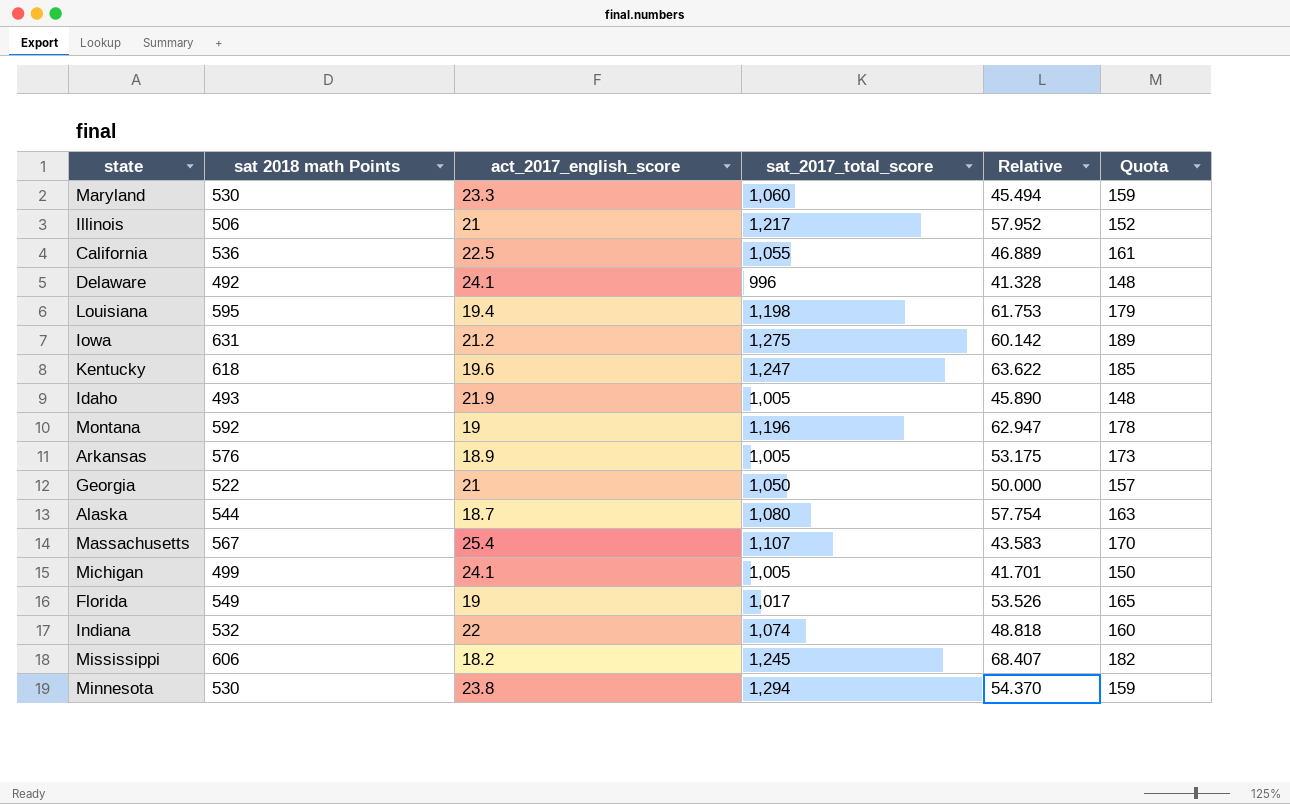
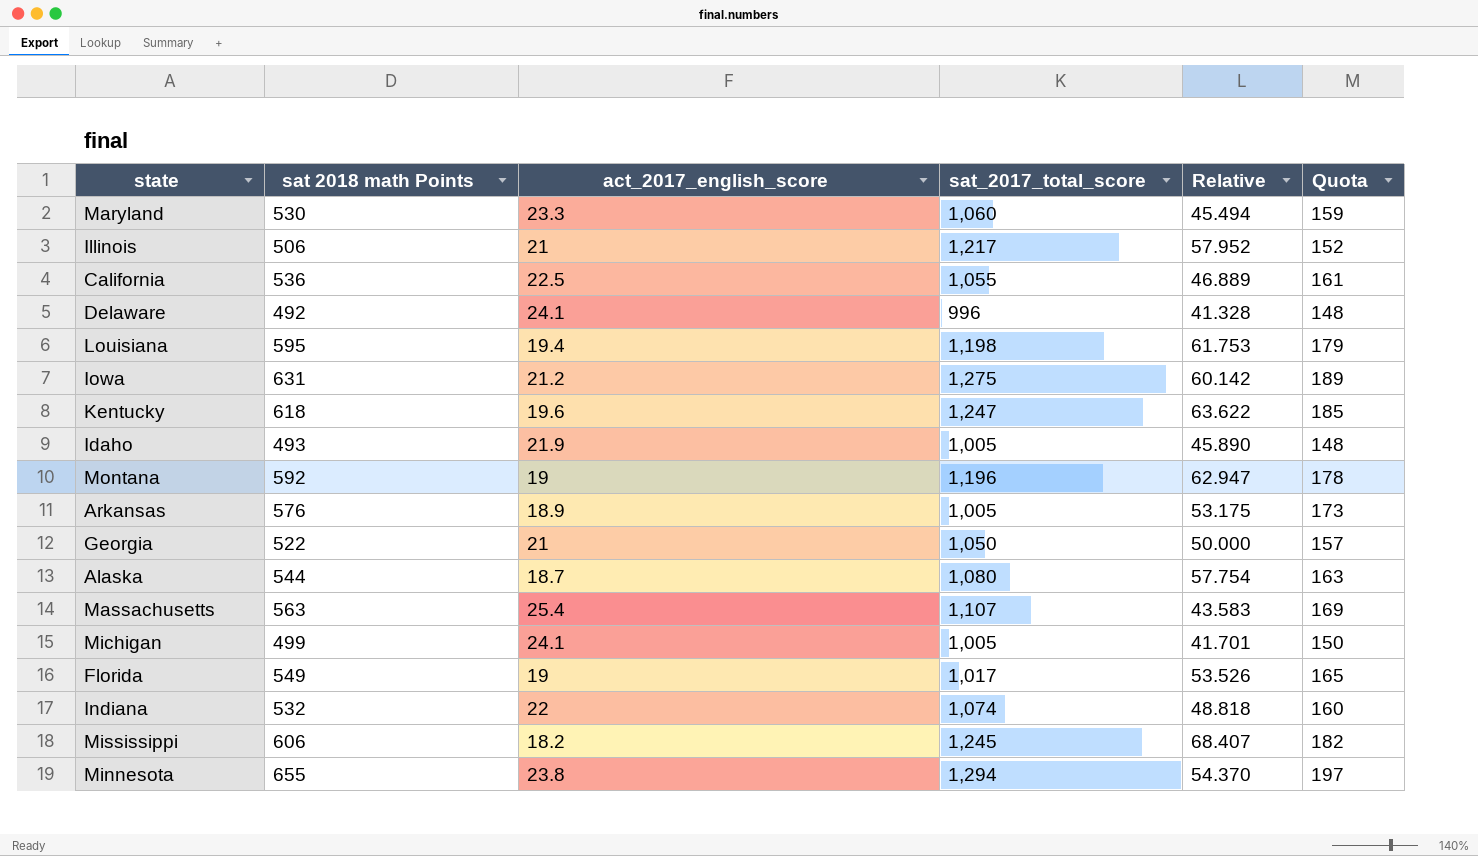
Massachusetts | sat 2018 math Points: 567 -> 563
Massachusetts | Quota: 170 -> 169
Minnesota | sat 2018 math Points: 530 -> 655
Minnesota | Quota: 159 -> 197

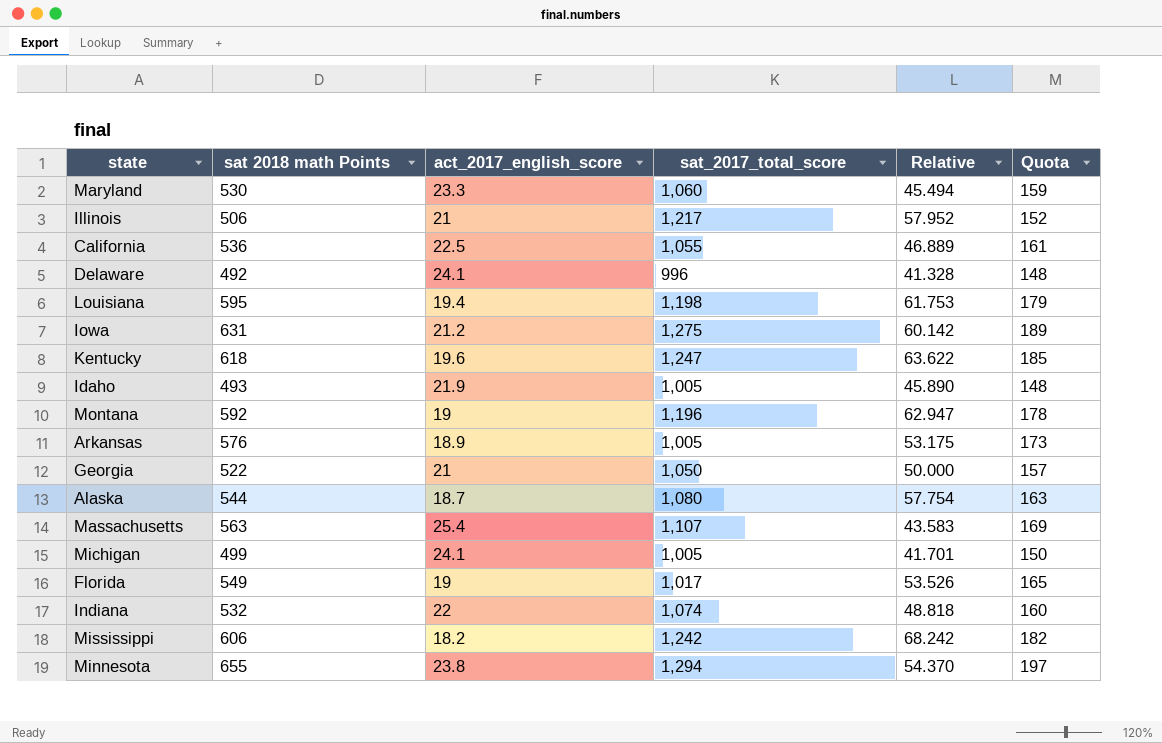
Mississippi | sat_2017_total_score: 1,245 -> 1,242
Mississippi | Relative: 68.407 -> 68.242

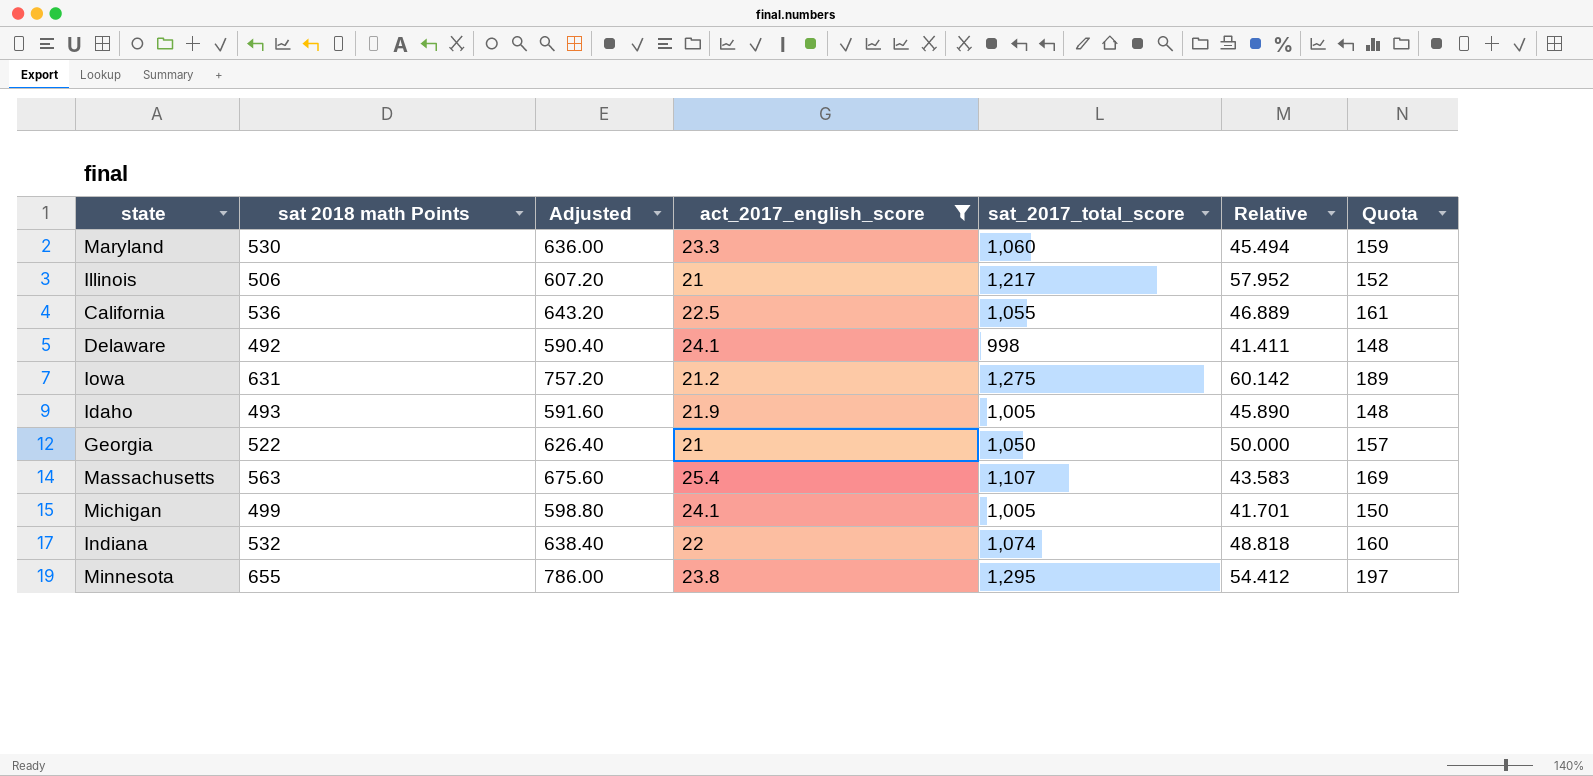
filter: none -> act_2017_english_score >= 21
column Adjusted | formula: none -> [sat 2018 math Points] * 1.2
Delaware | sat_2017_total_score: 996 -> 998
Delaware | Relative: 41.328 -> 41.411
Minnesota | sat_2017_total_score: 1,294 -> 1,295
Minnesota | Relative: 54.370 -> 54.412

